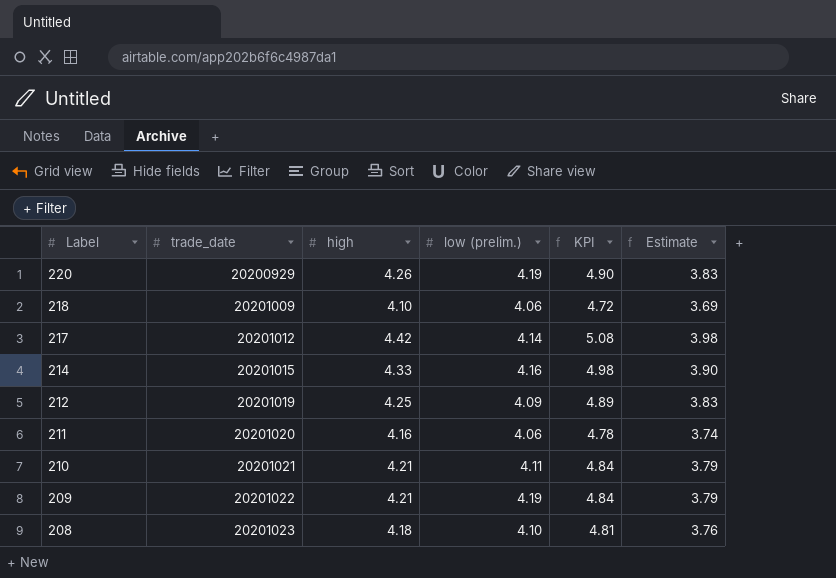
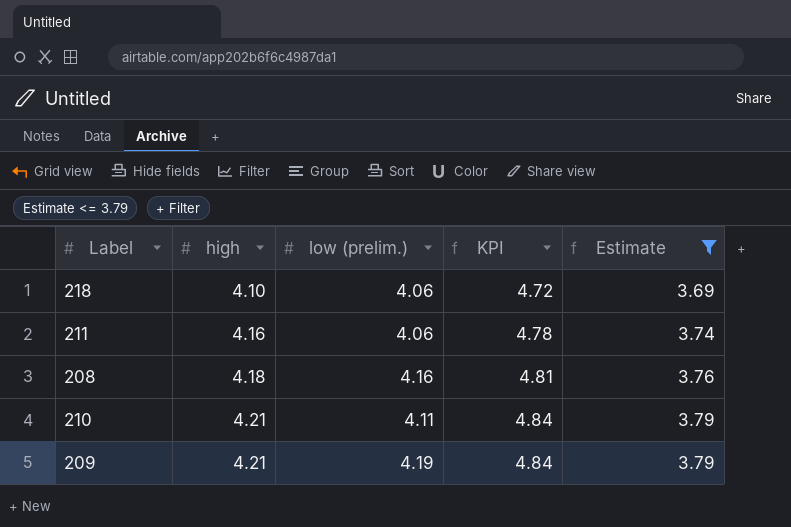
filter: none -> Estimate <= 3.79
row order: Label descending -> high ascending
column trade_date | position: 2 -> none
208 | low (prelim.): 4.10 -> 4.16

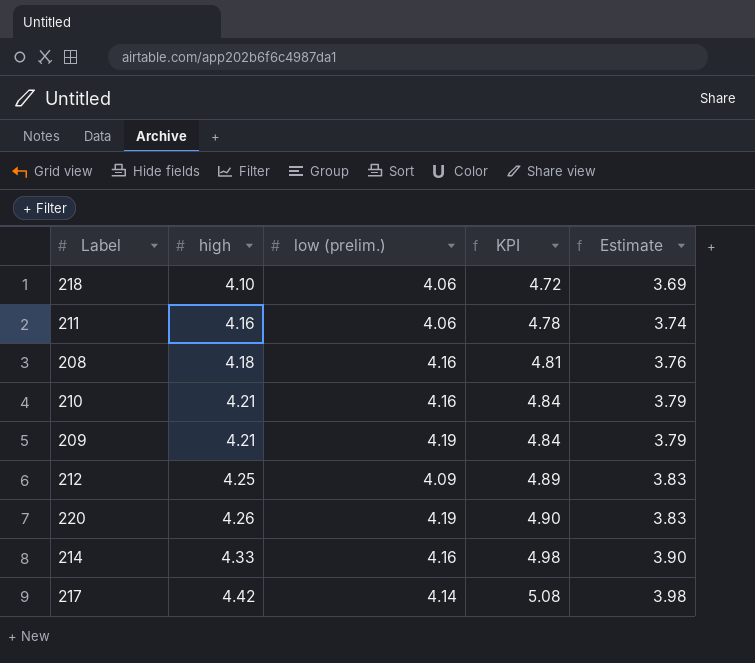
filter: Estimate <= 3.79 -> none
210 | low (prelim.): 4.11 -> 4.16

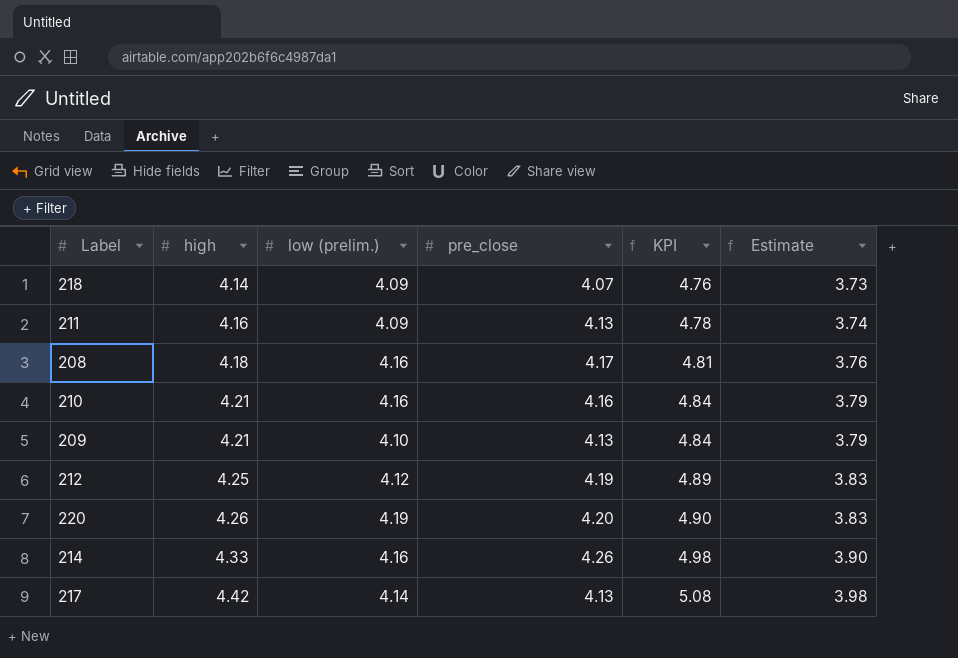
column pre_close | position: none -> 4
218 | high: 4.10 -> 4.14
218 | low (prelim.): 4.06 -> 4.09
218 | KPI: 4.72 -> 4.76
218 | Estimate: 3.69 -> 3.73
211 | low (prelim.): 4.06 -> 4.09
209 | low (prelim.): 4.19 -> 4.10
212 | low (prelim.): 4.09 -> 4.12

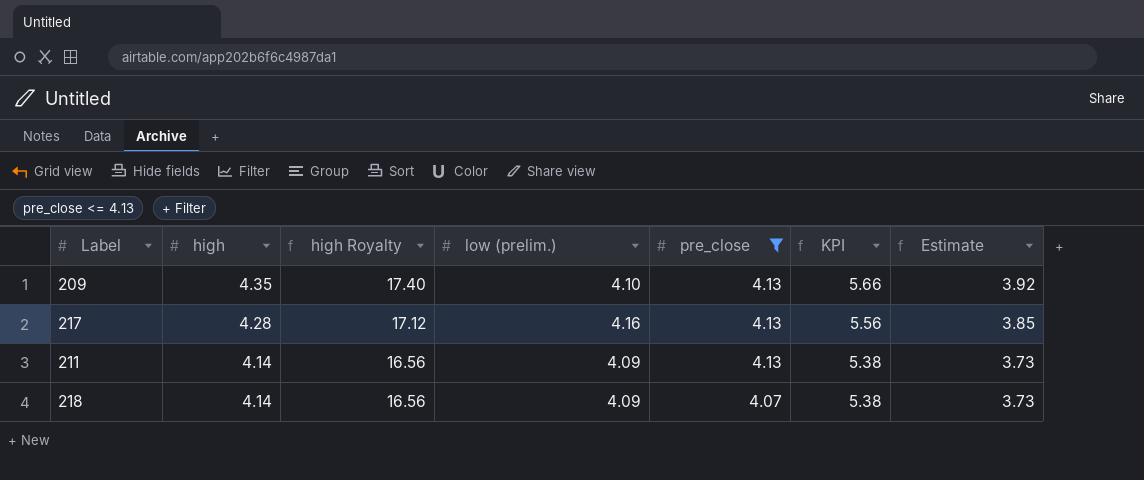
filter: none -> pre_close <= 4.13
row order: high ascending -> high descending
column high Royalty | formula: none -> [high] * 4
column KPI | formula: [high] * 1.15 -> [high] * 1.3
209 | high: 4.21 -> 4.35
209 | Estimate: 3.79 -> 3.92
217 | high: 4.42 -> 4.28
217 | low (prelim.): 4.14 -> 4.16
217 | Estimate: 3.98 -> 3.85
211 | high: 4.16 -> 4.14
211 | Estimate: 3.74 -> 3.73

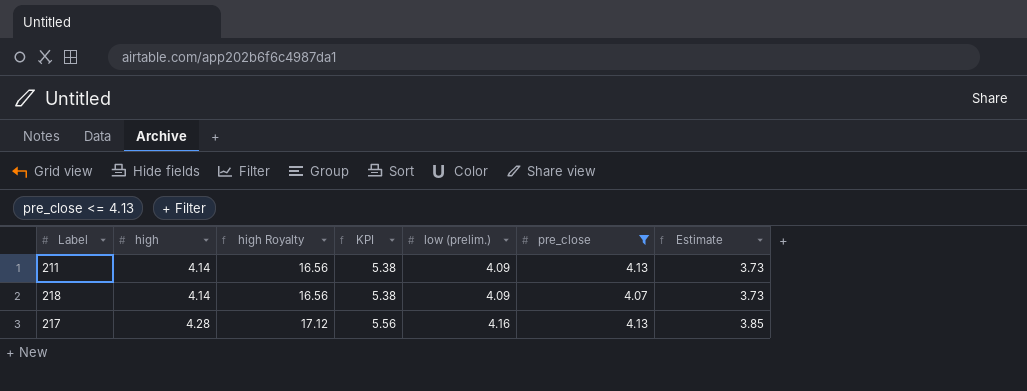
row order: high descending -> high ascending
column KPI | position: 6 -> 4
row 209: 4.35 | 17.40 | 4.10 | 4.13 | 5.66 | 3.92 -> none

